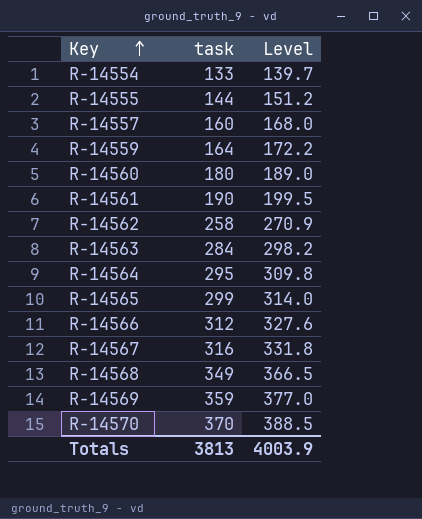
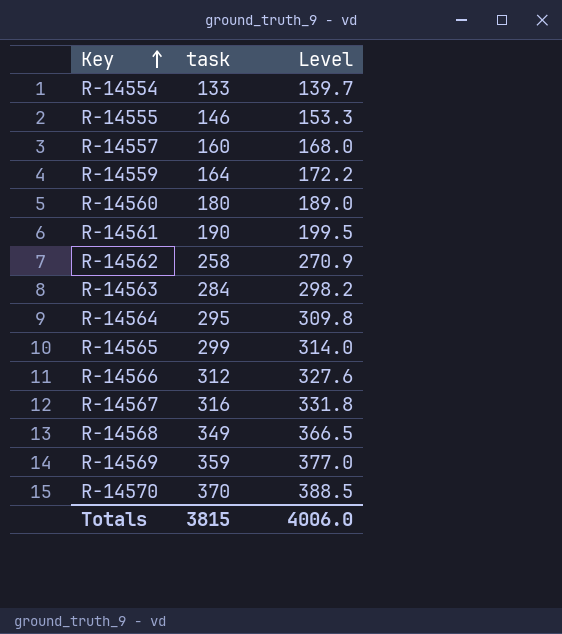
R-14555 | task: 144 -> 146
R-14555 | Level: 151.2 -> 153.3
Totals | task: 3813 -> 3815
Totals | Level: 4003.9 -> 4006.0

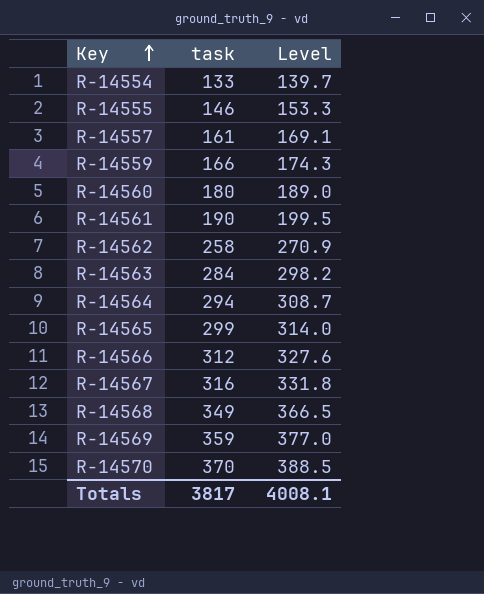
R-14557 | task: 160 -> 161
R-14557 | Level: 168.0 -> 169.1
R-14559 | task: 164 -> 166
R-14559 | Level: 172.2 -> 174.3
R-14564 | task: 295 -> 294
R-14564 | Level: 309.8 -> 308.7
Totals | task: 3815 -> 3817
Totals | Level: 4006.0 -> 4008.1

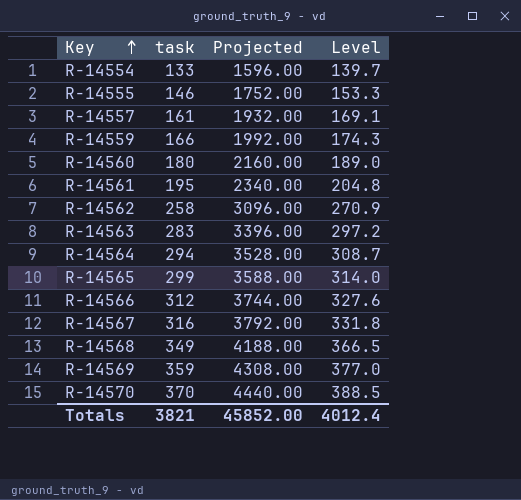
column Projected | formula: none -> [task] * 12
R-14561 | task: 190 -> 195
R-14561 | Level: 199.5 -> 204.8
R-14563 | task: 284 -> 283
R-14563 | Level: 298.2 -> 297.2
Totals | task: 3817 -> 3821
Totals | Level: 4008.1 -> 4012.4

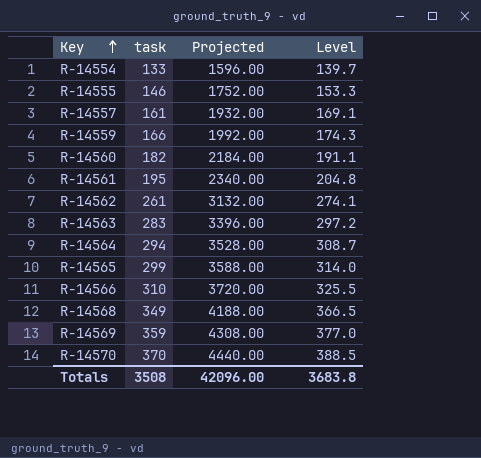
row R-14567: 316 | 3792.00 | 331.8 -> none
R-14560 | task: 180 -> 182
R-14560 | Projected: 2160.00 -> 2184.00
R-14560 | Level: 189.0 -> 191.1
R-14562 | task: 258 -> 261
R-14562 | Projected: 3096.00 -> 3132.00
R-14562 | Level: 270.9 -> 274.1
R-14566 | task: 312 -> 310
R-14566 | Projected: 3744.00 -> 3720.00
R-14566 | Level: 327.6 -> 325.5
Totals | task: 3821 -> 3508
Totals | Projected: 45852.00 -> 42096.00
Totals | Level: 4012.4 -> 3683.8

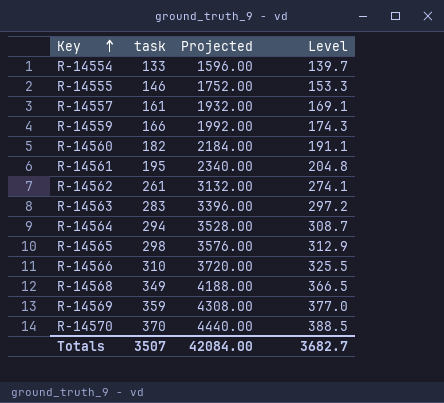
R-14565 | task: 299 -> 298
R-14565 | Projected: 3588.00 -> 3576.00
R-14565 | Level: 314.0 -> 312.9
Totals | task: 3508 -> 3507
Totals | Projected: 42096.00 -> 42084.00
Totals | Level: 3683.8 -> 3682.7

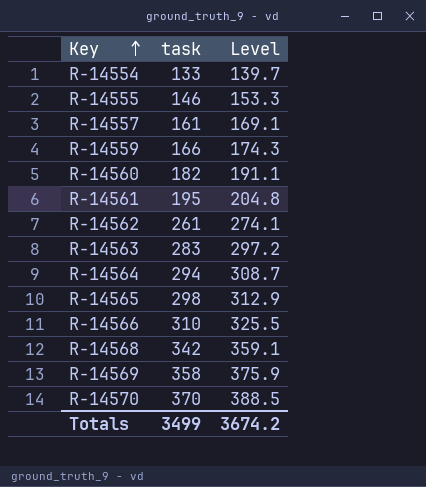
column Projected | formula: [task] * 12 -> none
R-14568 | task: 349 -> 342
R-14568 | Level: 366.5 -> 359.1
R-14569 | task: 359 -> 358
R-14569 | Level: 377.0 -> 375.9
Totals | task: 3507 -> 3499
Totals | Level: 3682.7 -> 3674.2

